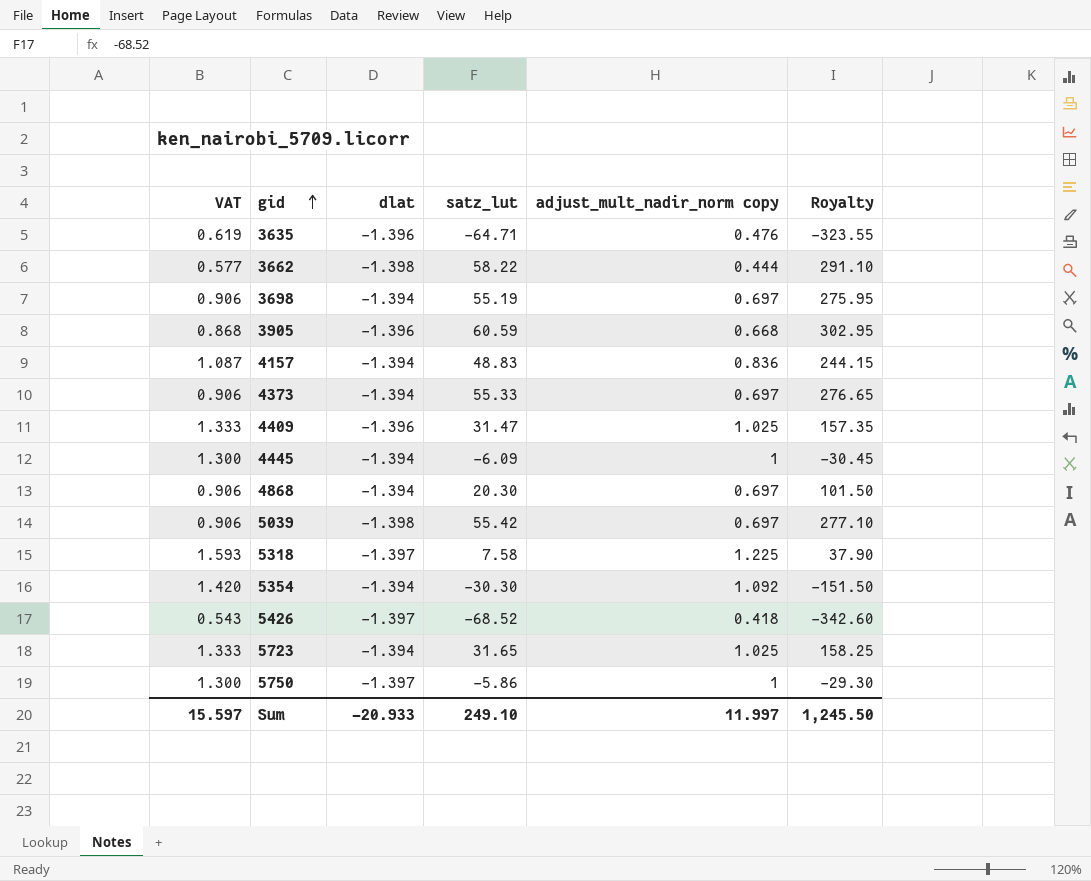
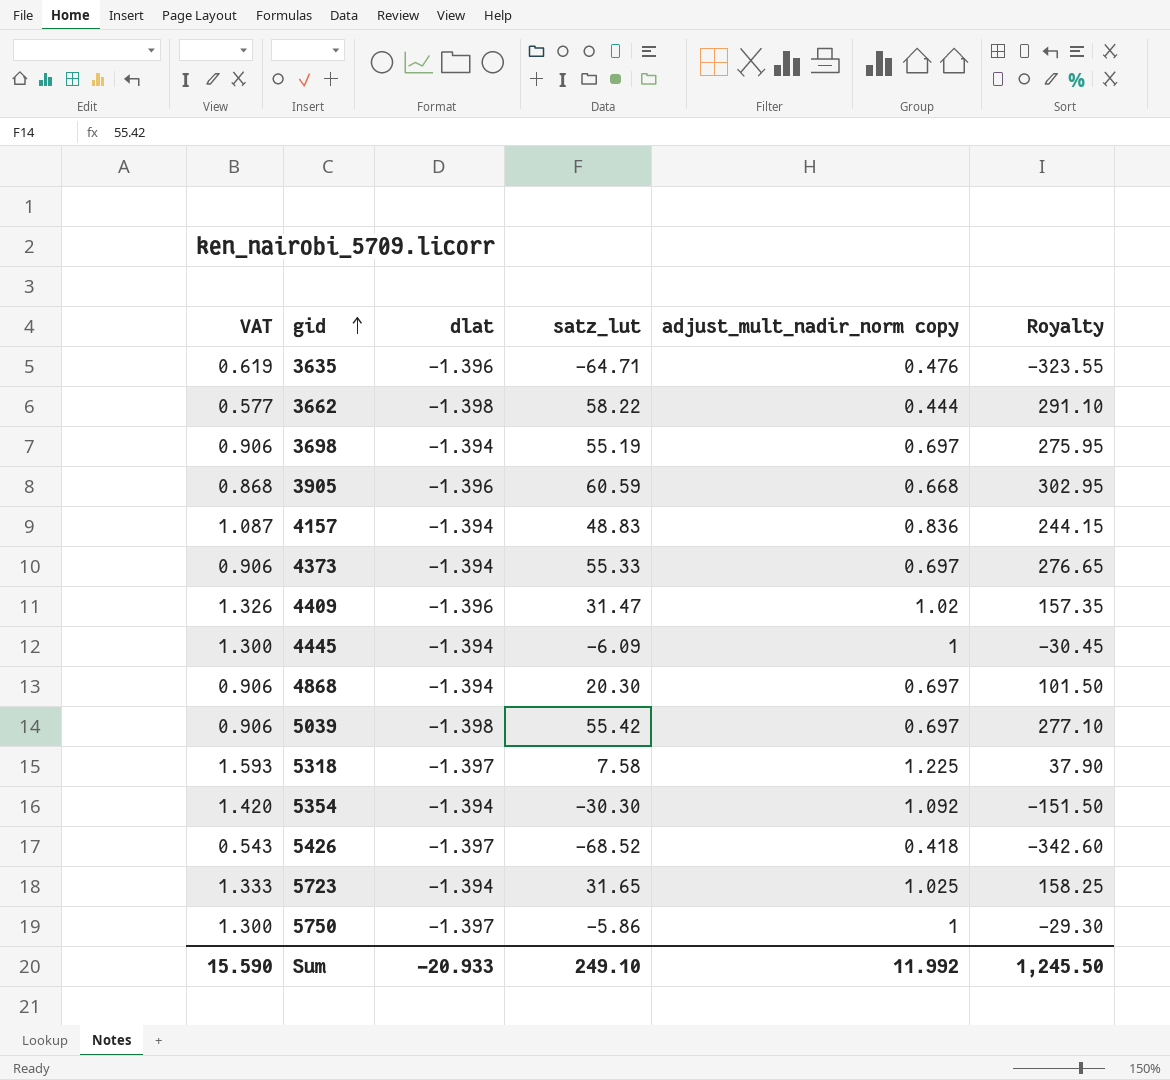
4409 | VAT: 1.333 -> 1.326
4409 | adjust_mult_nadir_norm copy: 1.025 -> 1.02
Sum | VAT: 15.597 -> 15.590
Sum | adjust_mult_nadir_norm copy: 11.997 -> 11.992

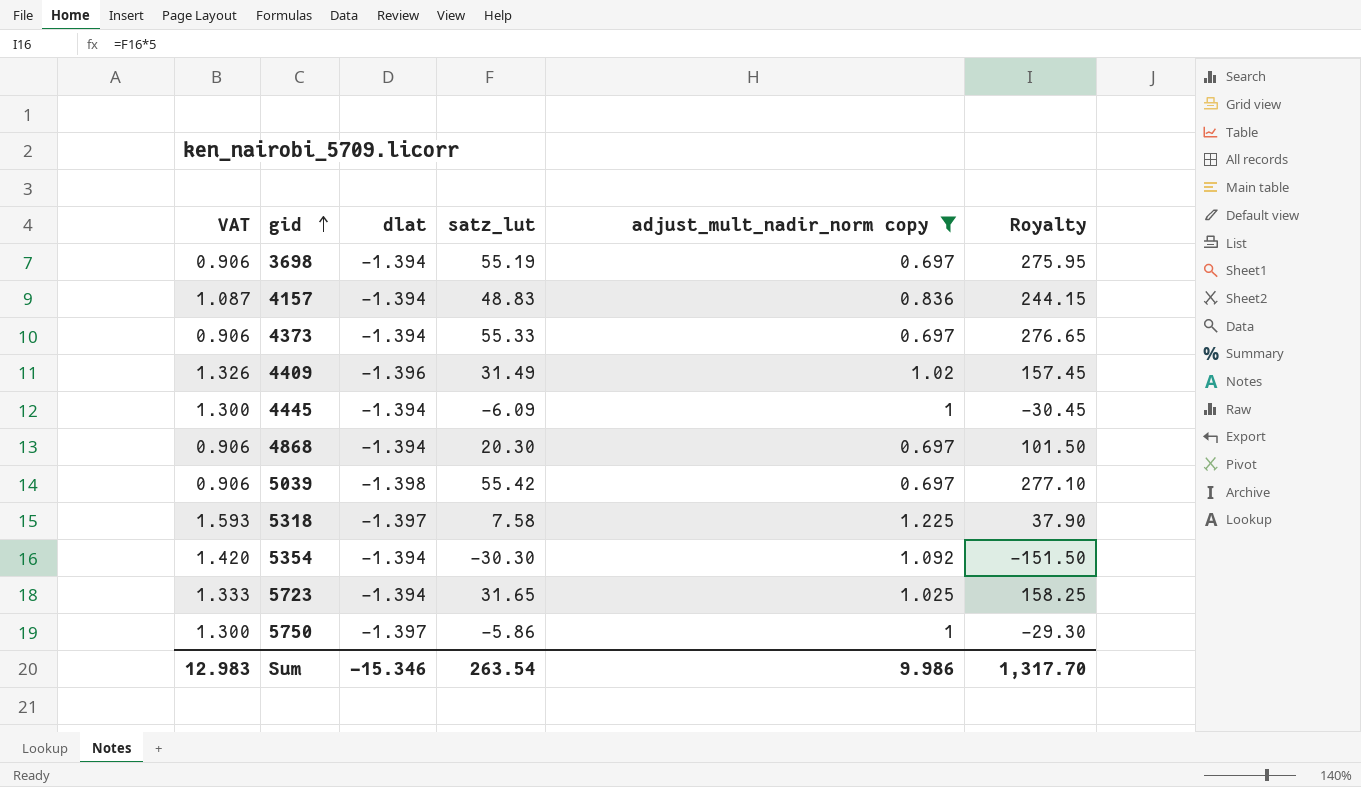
filter: none -> adjust_mult_nadir_norm copy >= 0.697
4409 | satz_lut: 31.47 -> 31.49
4409 | Royalty: 157.35 -> 157.45
Sum | VAT: 15.590 -> 12.983
Sum | dlat: -20.933 -> -15.346
Sum | satz_lut: 249.10 -> 263.54
Sum | adjust_mult_nadir_norm copy: 11.992 -> 9.986
Sum | Royalty: 1,245.50 -> 1,317.70

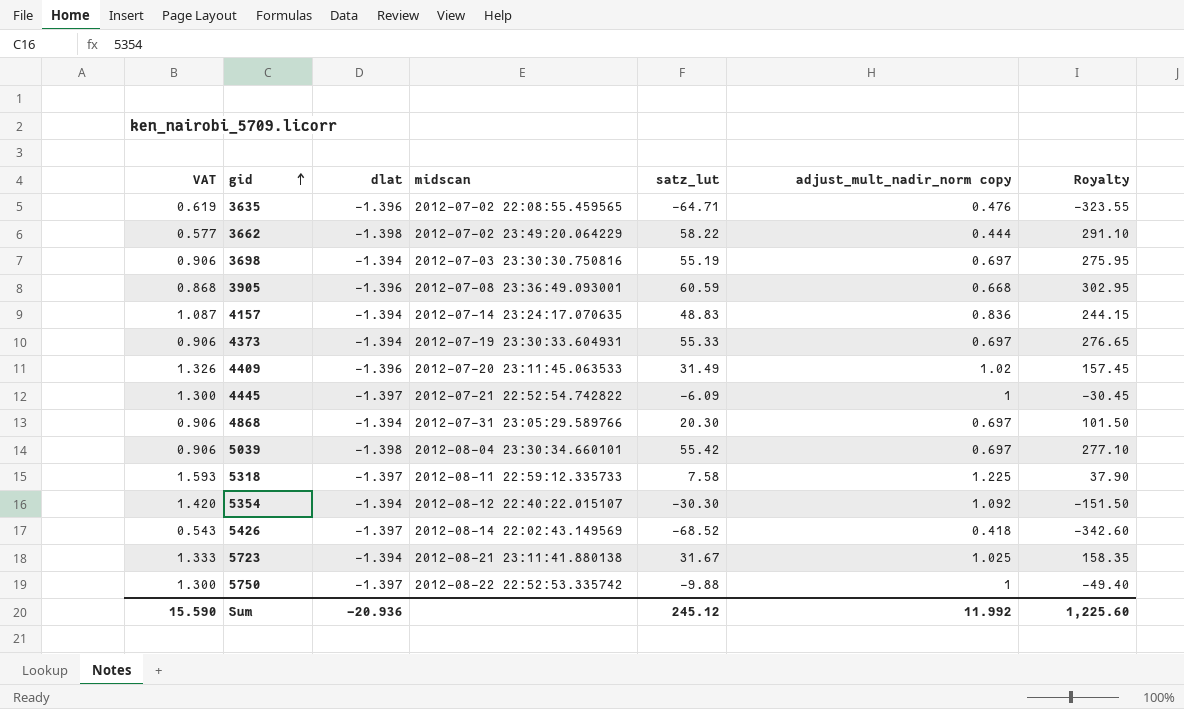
filter: adjust_mult_nadir_norm copy >= 0.697 -> none
column midscan | position: none -> 4
4445 | dlat: -1.394 -> -1.397
5723 | satz_lut: 31.65 -> 31.67
5723 | Royalty: 158.25 -> 158.35
5750 | satz_lut: -5.86 -> -9.88
5750 | Royalty: -29.30 -> -49.40
Sum | VAT: 12.983 -> 15.590
Sum | dlat: -15.346 -> -20.936
Sum | satz_lut: 263.54 -> 245.12
Sum | adjust_mult_nadir_norm copy: 9.986 -> 11.992
Sum | Royalty: 1,317.70 -> 1,225.60

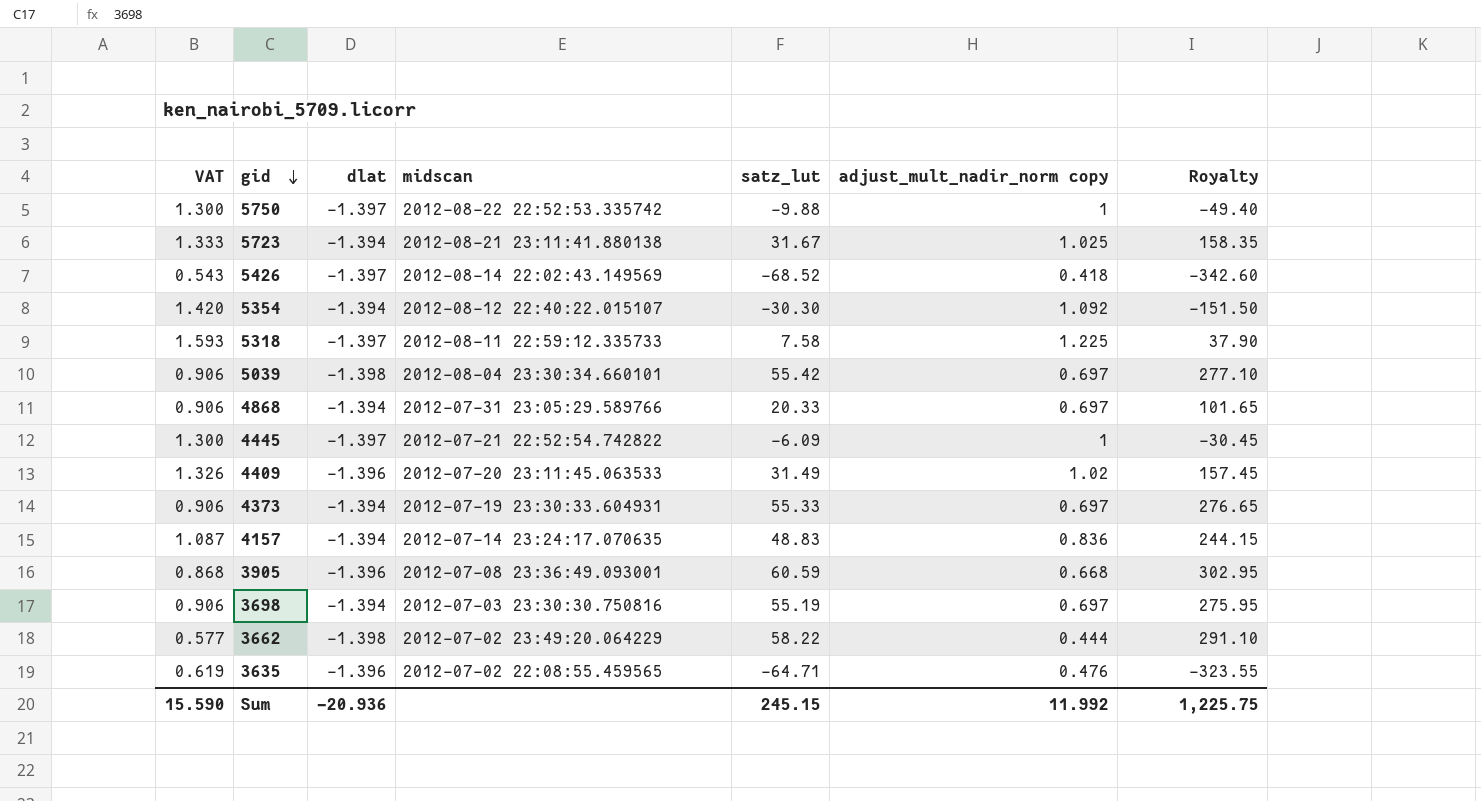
row order: gid ascending -> gid descending
4868 | satz_lut: 20.30 -> 20.33
4868 | Royalty: 101.50 -> 101.65
Sum | satz_lut: 245.12 -> 245.15
Sum | Royalty: 1,225.60 -> 1,225.75

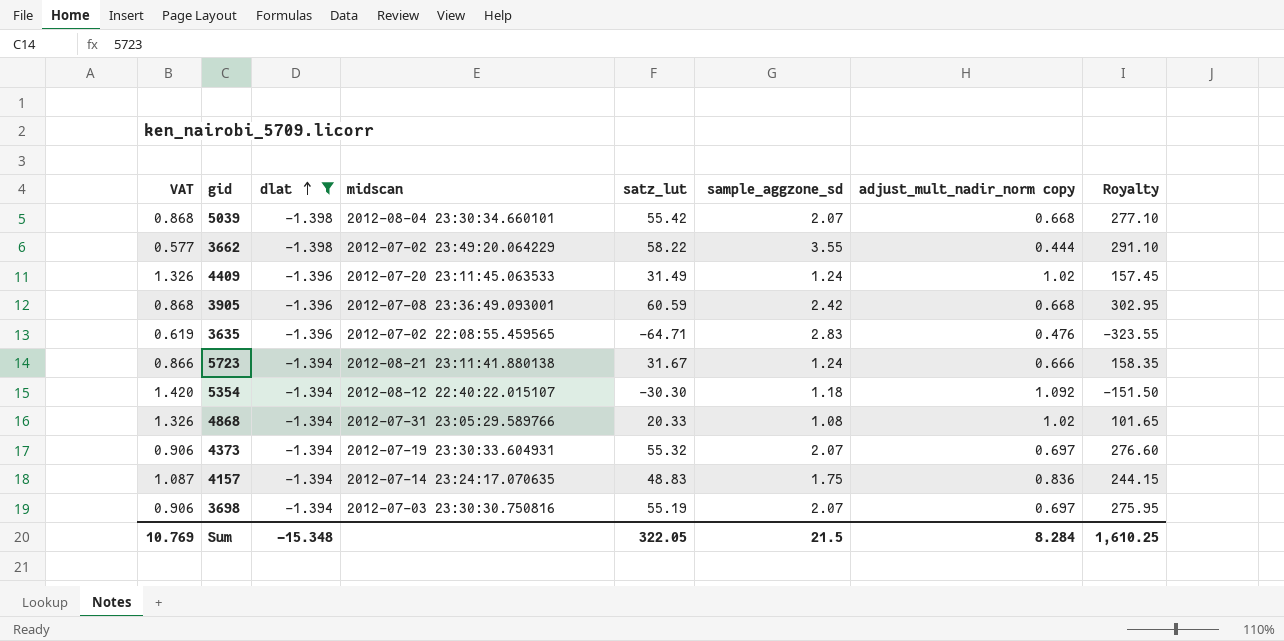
filter: none -> dlat != -1.397
row order: gid descending -> dlat ascending
column sample_aggzone_sd | position: none -> 6
5039 | VAT: 0.906 -> 0.868
5039 | adjust_mult_nadir_norm copy: 0.697 -> 0.668
5723 | VAT: 1.333 -> 0.866
5723 | adjust_mult_nadir_norm copy: 1.025 -> 0.666
4868 | VAT: 0.906 -> 1.326
4868 | adjust_mult_nadir_norm copy: 0.697 -> 1.02
4373 | satz_lut: 55.33 -> 55.32
4373 | Royalty: 276.65 -> 276.60
Sum | VAT: 15.590 -> 10.769
Sum | dlat: -20.936 -> -15.348
Sum | satz_lut: 245.15 -> 322.05
Sum | adjust_mult_nadir_norm copy: 11.992 -> 8.284
Sum | Royalty: 1,225.75 -> 1,610.25

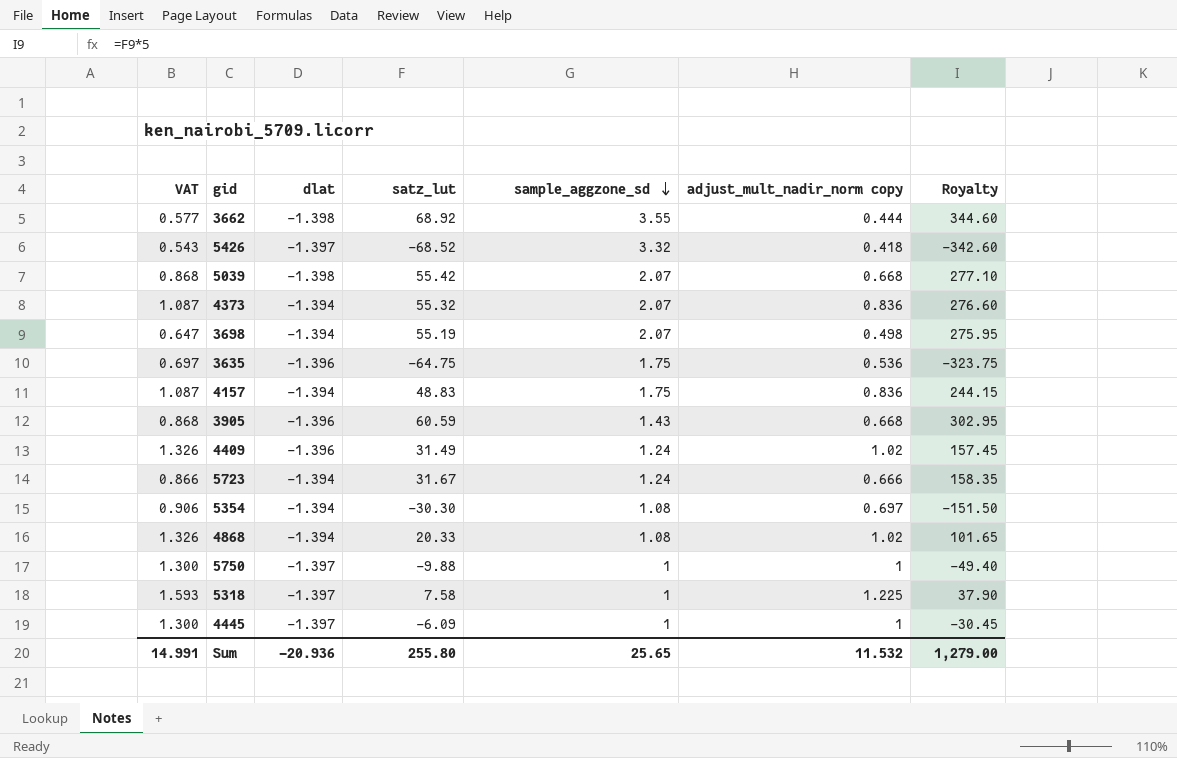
filter: dlat != -1.397 -> none
row order: dlat ascending -> sample_aggzone_sd descending
column midscan | position: 4 -> none
3662 | satz_lut: 58.22 -> 68.92
3662 | Royalty: 291.10 -> 344.60
4373 | VAT: 0.906 -> 1.087
4373 | adjust_mult_nadir_norm copy: 0.697 -> 0.836
3698 | VAT: 0.906 -> 0.647
3698 | adjust_mult_nadir_norm copy: 0.697 -> 0.498
3635 | VAT: 0.619 -> 0.697
3635 | satz_lut: -64.71 -> -64.75
3635 | sample_aggzone_sd: 2.83 -> 1.75
3635 | adjust_mult_nadir_norm copy: 0.476 -> 0.536
3635 | Royalty: -323.55 -> -323.75
3905 | sample_aggzone_sd: 2.42 -> 1.43
5354 | VAT: 1.420 -> 0.906
5354 | sample_aggzone_sd: 1.18 -> 1.08
5354 | adjust_mult_nadir_norm copy: 1.092 -> 0.697
Sum | VAT: 10.769 -> 14.991
Sum | dlat: -15.348 -> -20.936
Sum | satz_lut: 322.05 -> 255.80
Sum | sample_aggzone_sd: 21.5 -> 25.65
Sum | adjust_mult_nadir_norm copy: 8.284 -> 11.532
Sum | Royalty: 1,610.25 -> 1,279.00

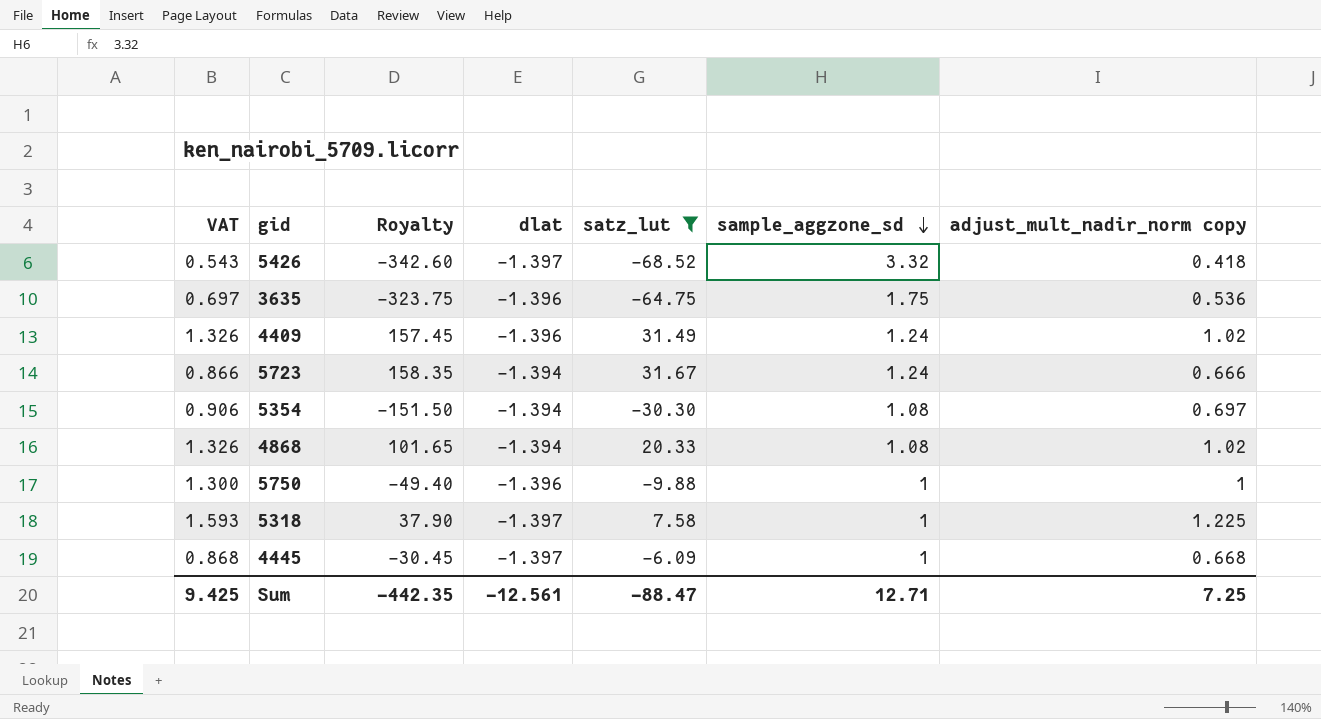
filter: none -> satz_lut <= 31.67
column Royalty | position: 7 -> 3
5750 | dlat: -1.397 -> -1.396
4445 | VAT: 1.300 -> 0.868
4445 | adjust_mult_nadir_norm copy: 1 -> 0.668
Sum | VAT: 14.991 -> 9.425
Sum | Royalty: 1,279.00 -> -442.35
Sum | dlat: -20.936 -> -12.561
Sum | satz_lut: 255.80 -> -88.47
Sum | sample_aggzone_sd: 25.65 -> 12.71
Sum | adjust_mult_nadir_norm copy: 11.532 -> 7.25

